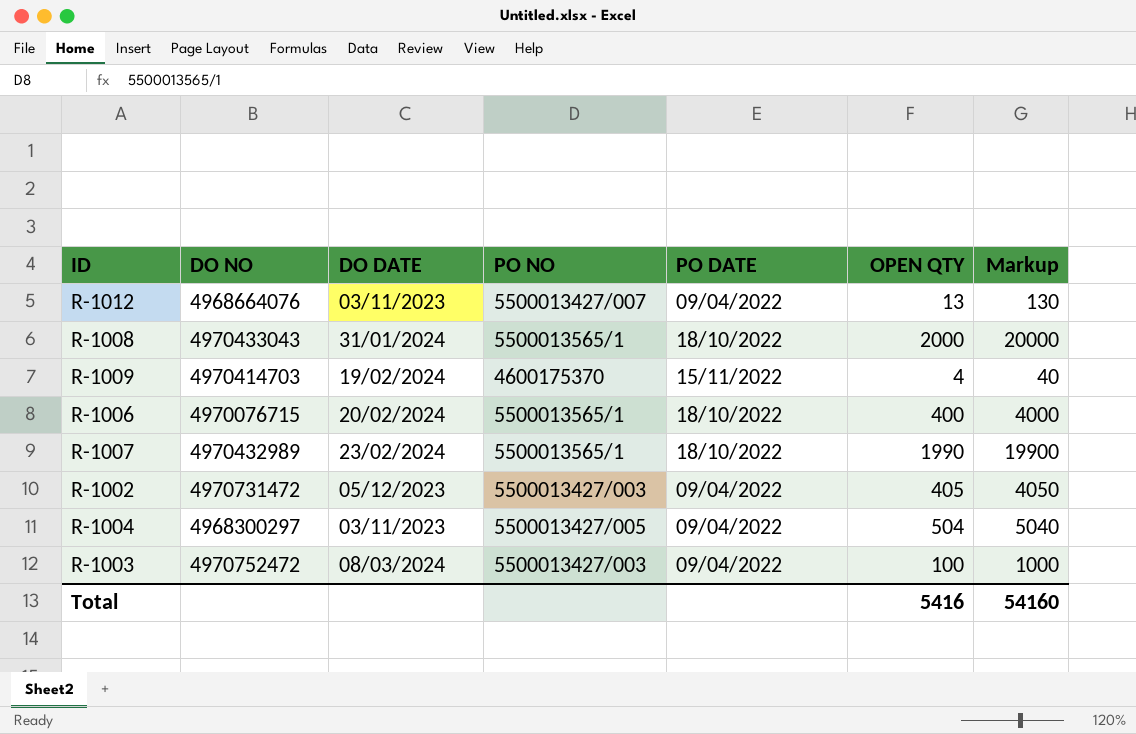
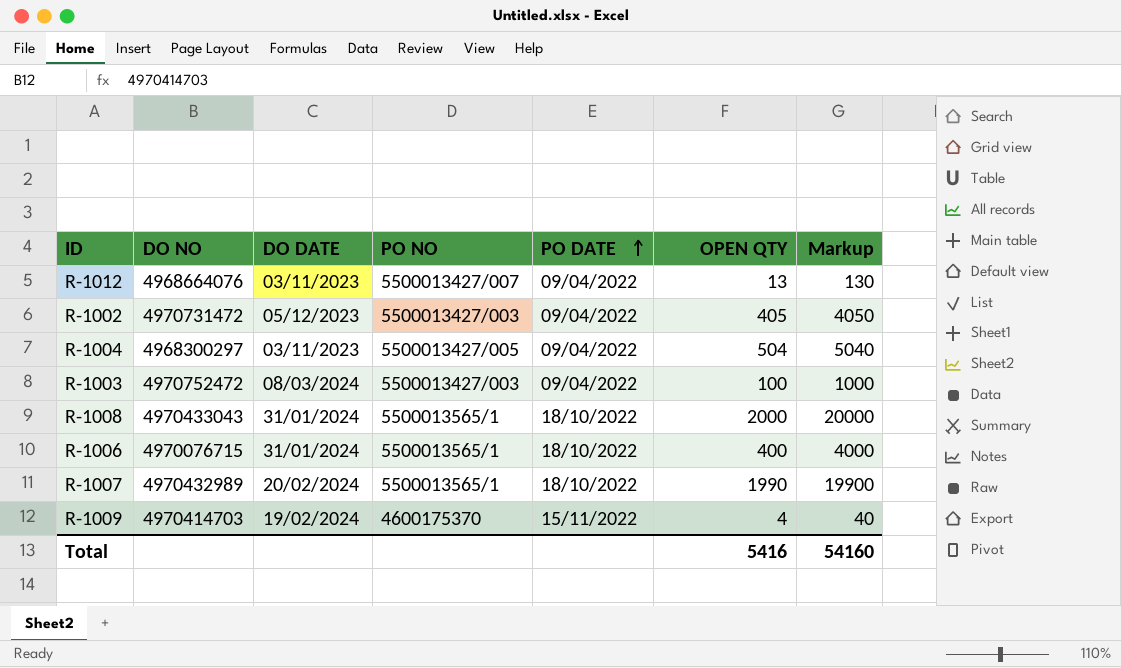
row order: none -> PO DATE ascending
R-1006 | DO DATE: 20/02/2024 -> 31/01/2024
R-1007 | DO DATE: 23/02/2024 -> 20/02/2024

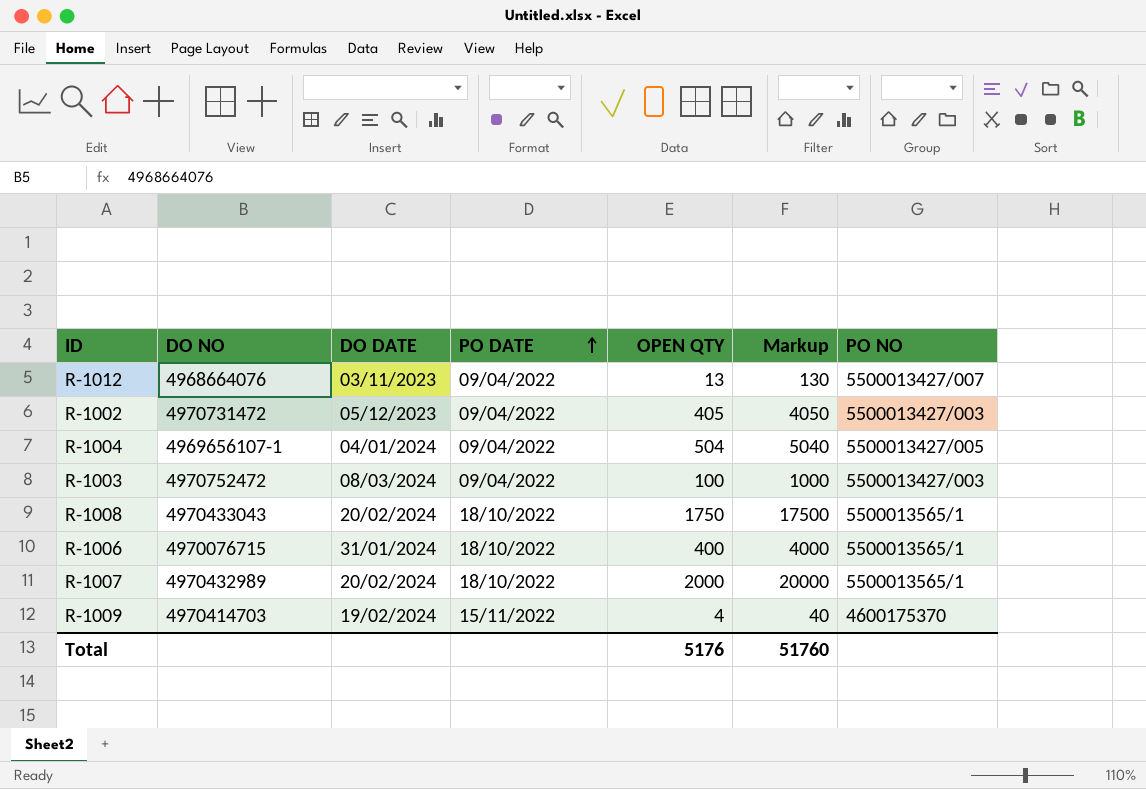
column PO NO | position: 4 -> 7
R-1004 | DO NO: 4968300297 -> 4969656107-1
R-1004 | DO DATE: 03/11/2023 -> 04/01/2024
R-1008 | DO DATE: 31/01/2024 -> 20/02/2024
R-1008 | OPEN QTY: 2000 -> 1750
R-1008 | Markup: 20000 -> 17500
R-1007 | OPEN QTY: 1990 -> 2000
R-1007 | Markup: 19900 -> 20000
Total | OPEN QTY: 5416 -> 5176
Total | Markup: 54160 -> 51760

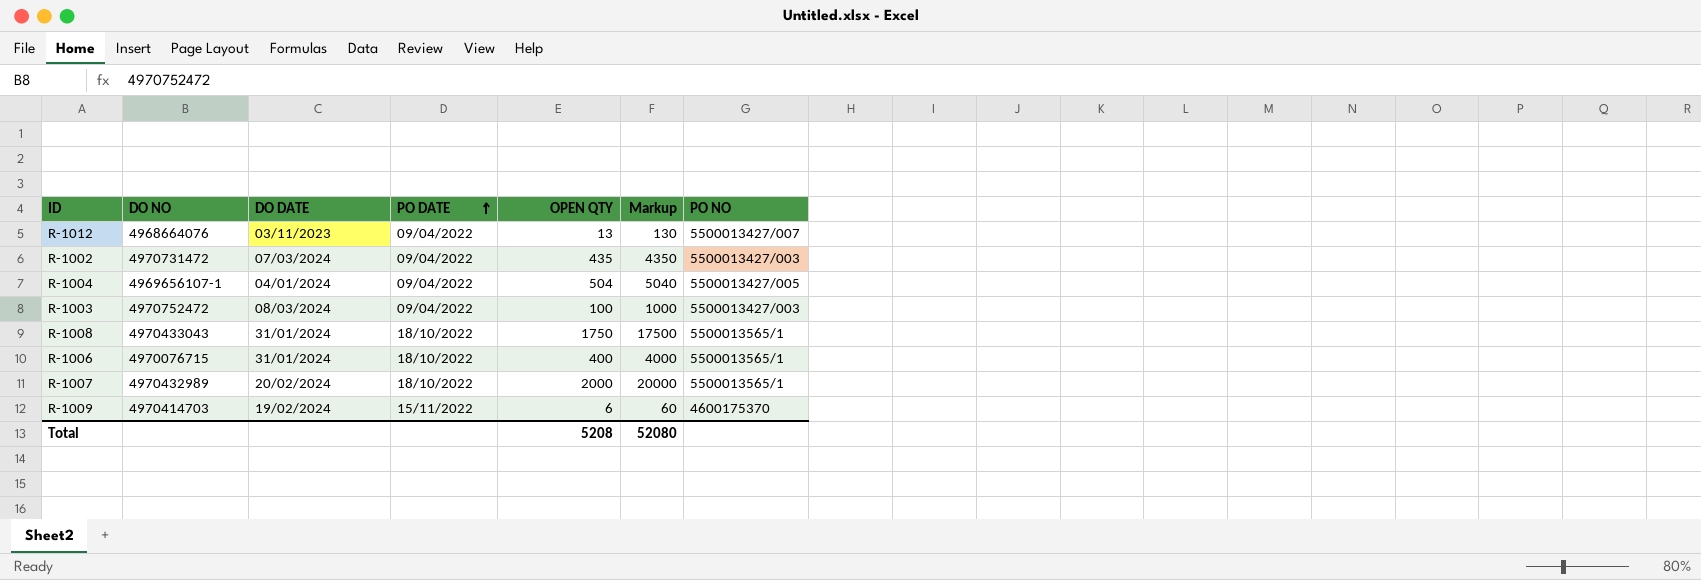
R-1002 | DO DATE: 05/12/2023 -> 07/03/2024
R-1002 | OPEN QTY: 405 -> 435
R-1002 | Markup: 4050 -> 4350
R-1008 | DO DATE: 20/02/2024 -> 31/01/2024
R-1009 | OPEN QTY: 4 -> 6
R-1009 | Markup: 40 -> 60
Total | OPEN QTY: 5176 -> 5208
Total | Markup: 51760 -> 52080

